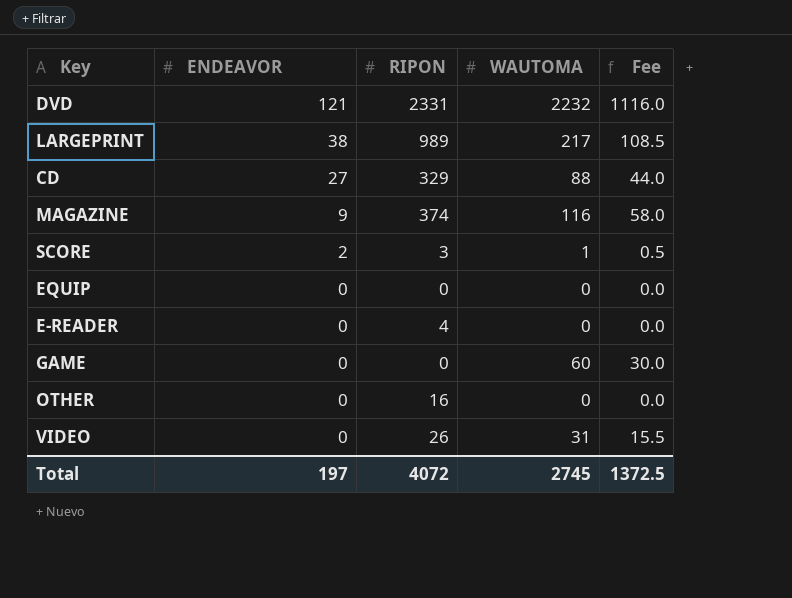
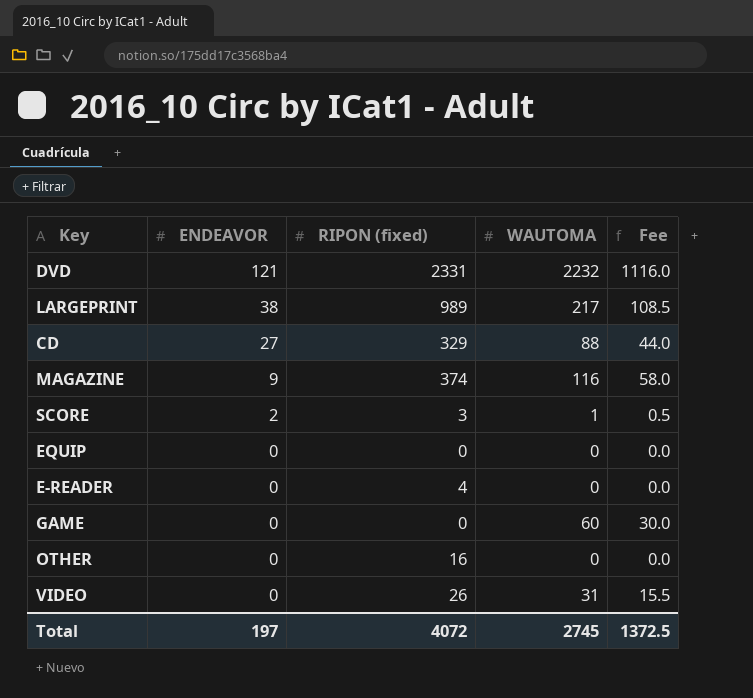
column name: RIPON -> RIPON (fixed)

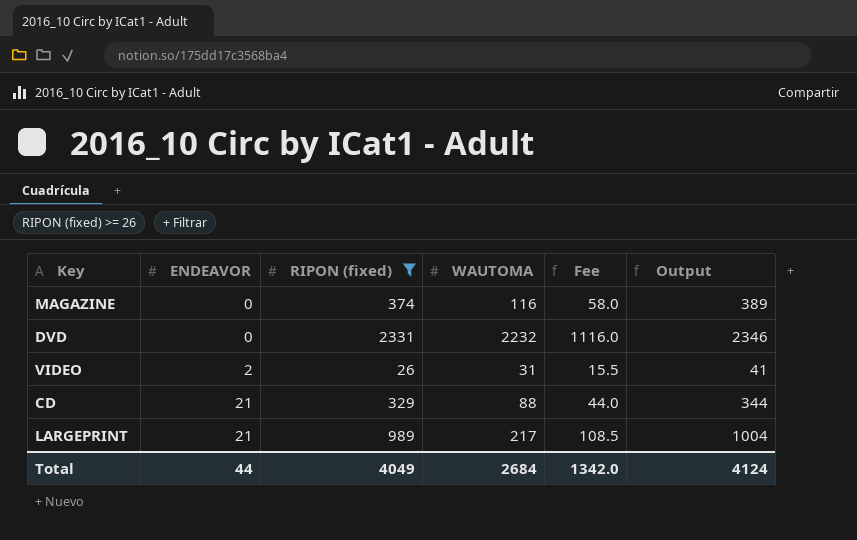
filter: none -> RIPON (fixed) >= 26
row order: ENDEAVOR descending -> ENDEAVOR ascending
column Output | formula: none -> [RIPON (fixed)] + 15
MAGAZINE | ENDEAVOR: 9 -> 0
DVD | ENDEAVOR: 121 -> 0
VIDEO | ENDEAVOR: 0 -> 2
CD | ENDEAVOR: 27 -> 21
LARGEPRINT | ENDEAVOR: 38 -> 21
Total | ENDEAVOR: 197 -> 44
Total | RIPON (fixed): 4072 -> 4049
Total | WAUTOMA: 2745 -> 2684
Total | Fee: 1372.5 -> 1342.0

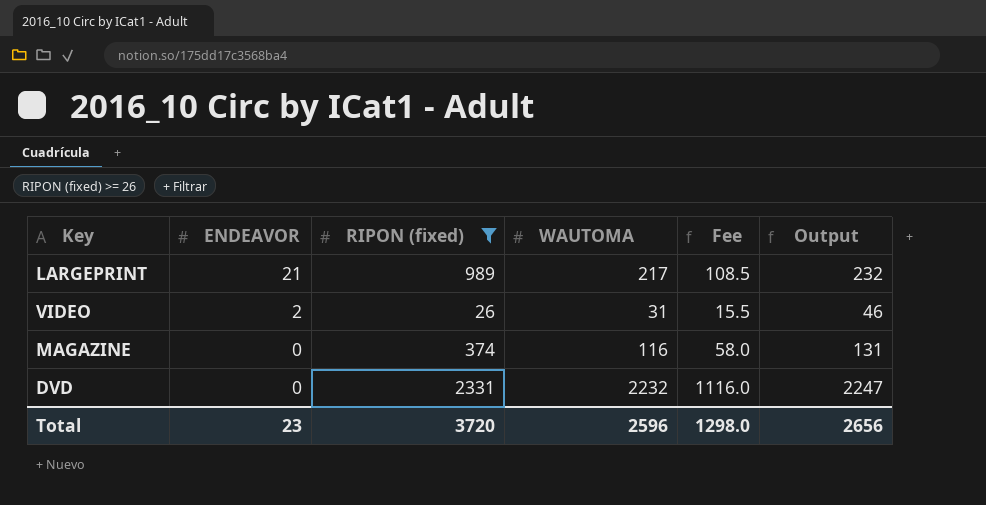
row order: ENDEAVOR ascending -> ENDEAVOR descending
column Output | formula: [RIPON (fixed)] + 15 -> [WAUTOMA] + 15
row CD: 21 | 329 | 88 | 44.0 | 344 -> none
Total | ENDEAVOR: 44 -> 23
Total | RIPON (fixed): 4049 -> 3720
Total | WAUTOMA: 2684 -> 2596
Total | Fee: 1342.0 -> 1298.0
Total | Output: 4124 -> 2656

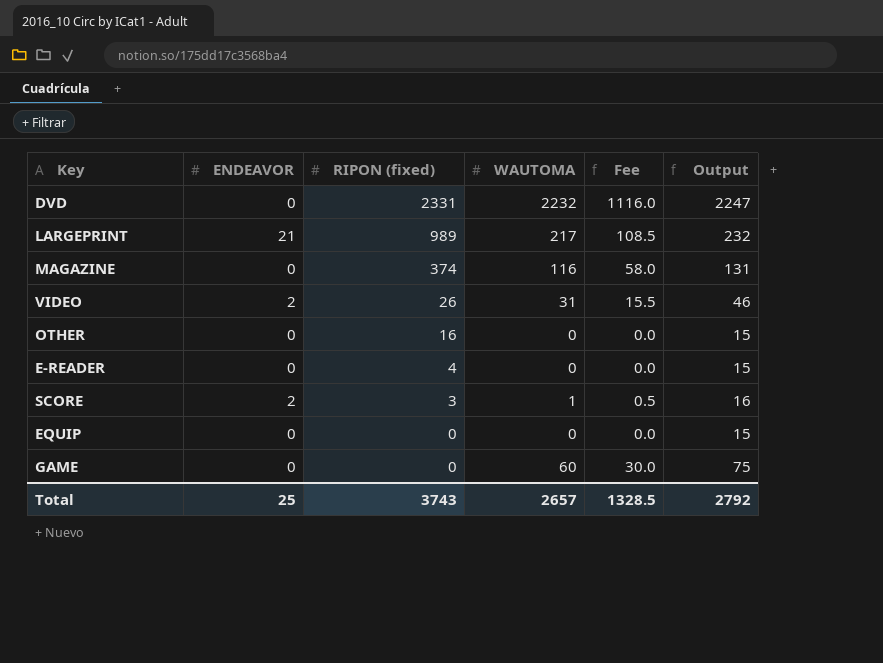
filter: RIPON (fixed) >= 26 -> none
row order: ENDEAVOR descending -> RIPON (fixed) descending
Total | ENDEAVOR: 23 -> 25
Total | RIPON (fixed): 3720 -> 3743
Total | WAUTOMA: 2596 -> 2657
Total | Fee: 1298.0 -> 1328.5
Total | Output: 2656 -> 2792

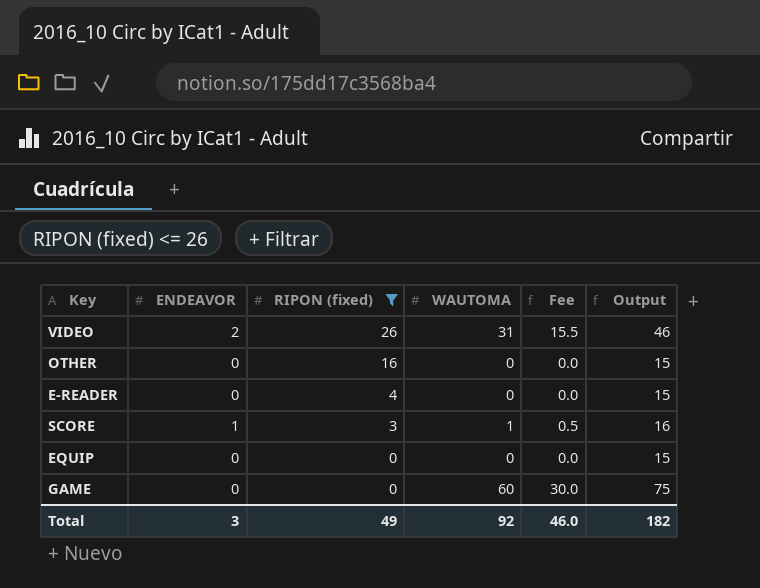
filter: none -> RIPON (fixed) <= 26
SCORE | ENDEAVOR: 2 -> 1
Total | ENDEAVOR: 25 -> 3
Total | RIPON (fixed): 3743 -> 49
Total | WAUTOMA: 2657 -> 92
Total | Fee: 1328.5 -> 46.0
Total | Output: 2792 -> 182

